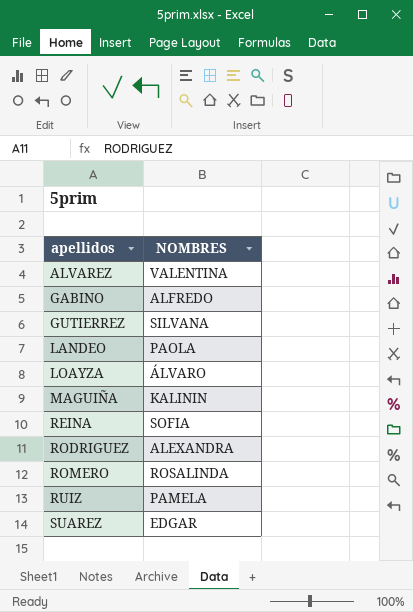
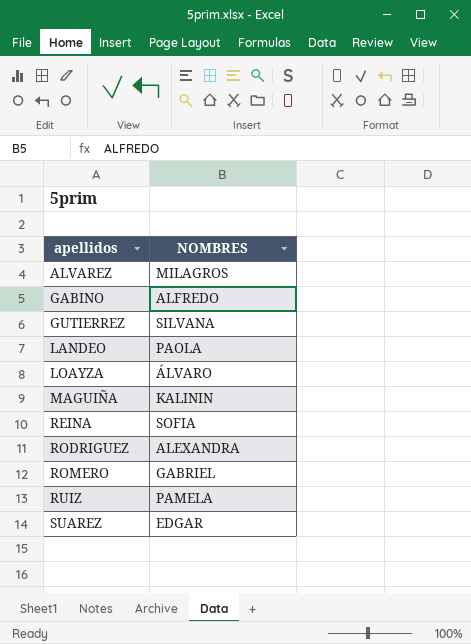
ALVAREZ | NOMBRES: VALENTINA -> MILAGROS
ROMERO | NOMBRES: ROSALINDA -> GABRIEL

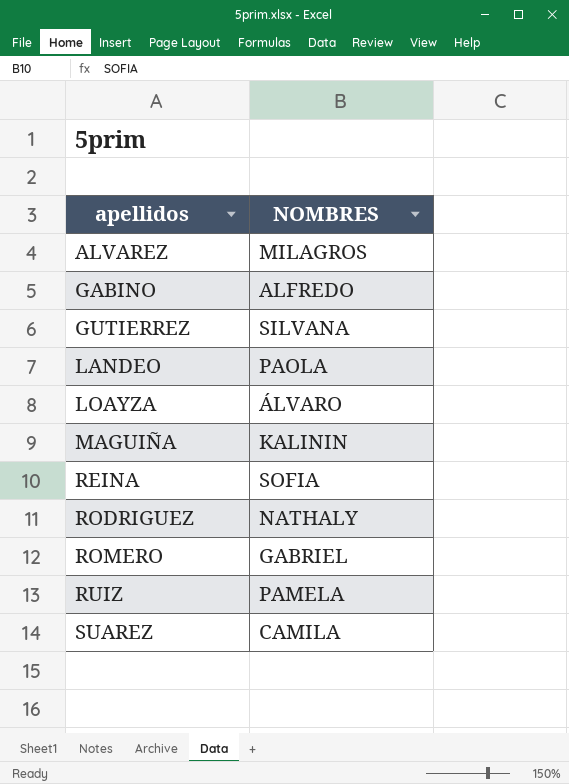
RODRIGUEZ | NOMBRES: ALEXANDRA -> NATHALY
SUAREZ | NOMBRES: EDGAR -> CAMILA

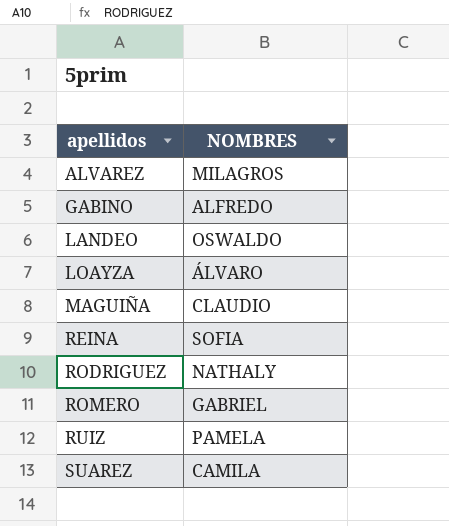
row GUTIERREZ: SILVANA -> none
LANDEO | NOMBRES: PAOLA -> OSWALDO
MAGUIÑA | NOMBRES: KALININ -> CLAUDIO

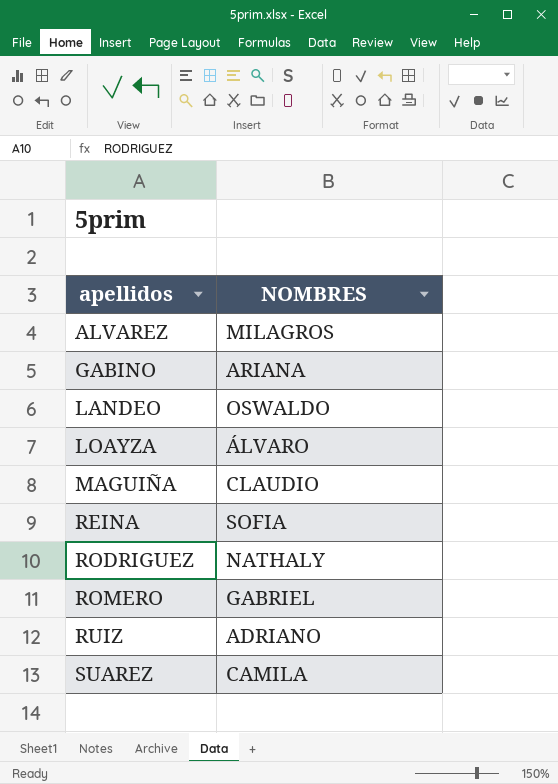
GABINO | NOMBRES: ALFREDO -> ARIANA
RUIZ | NOMBRES: PAMELA -> ADRIANO

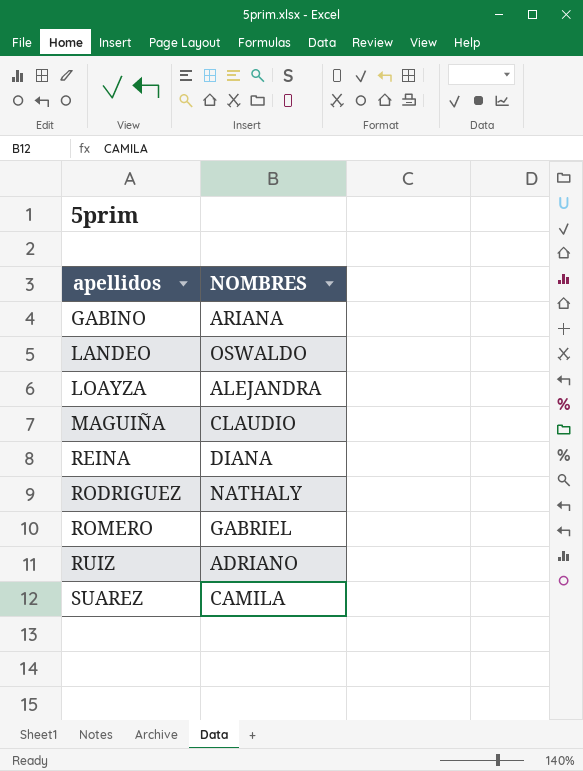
row ALVAREZ: MILAGROS -> none
LOAYZA | NOMBRES: ÁLVARO -> ALEJANDRA
REINA | NOMBRES: SOFIA -> DIANA

